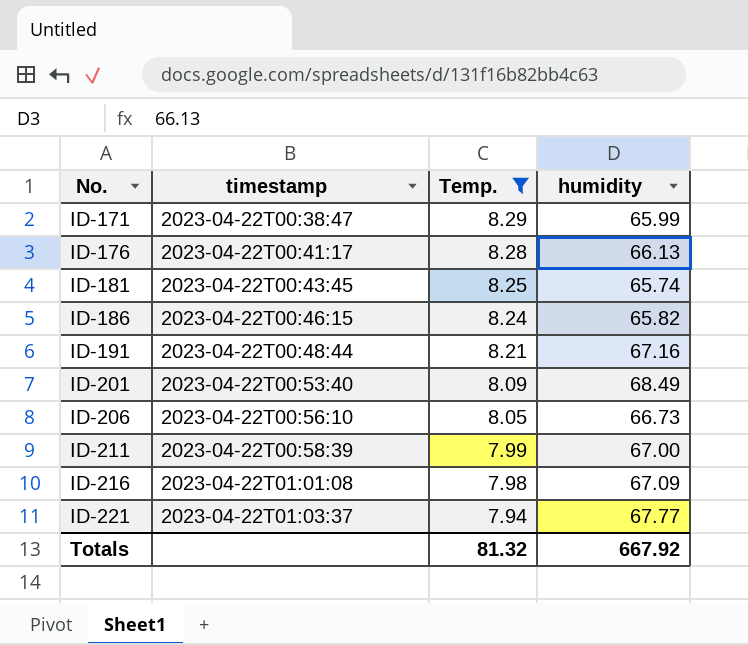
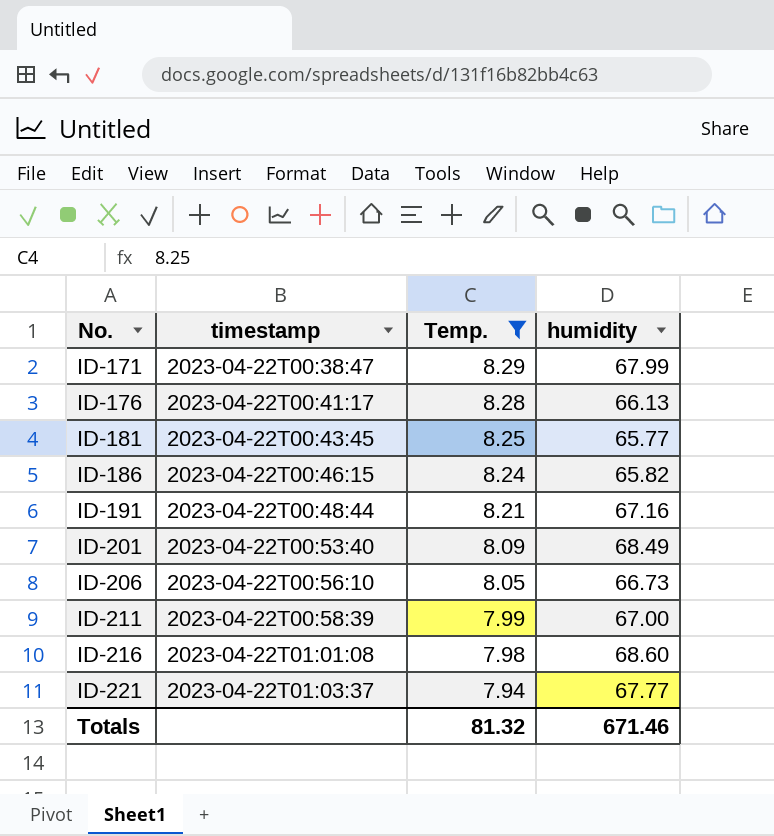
ID-171 | humidity: 65.99 -> 67.99
ID-181 | humidity: 65.74 -> 65.77
ID-216 | humidity: 67.09 -> 68.60
Totals | humidity: 667.92 -> 671.46

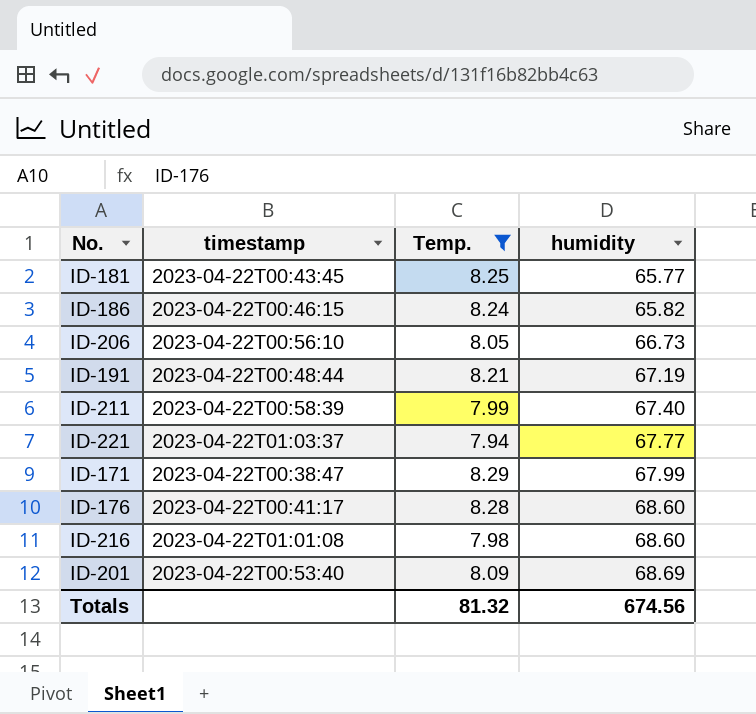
row order: No. ascending -> humidity ascending
ID-191 | humidity: 67.16 -> 67.19
ID-211 | humidity: 67.00 -> 67.40
ID-176 | humidity: 66.13 -> 68.60
ID-201 | humidity: 68.49 -> 68.69
Totals | humidity: 671.46 -> 674.56

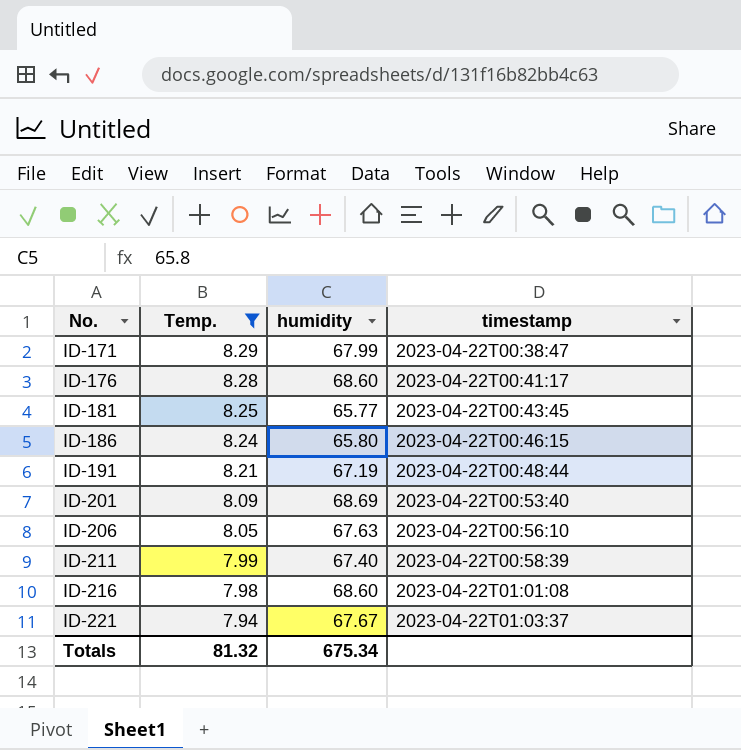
row order: humidity ascending -> No. ascending
column timestamp | position: 2 -> 4
ID-186 | humidity: 65.82 -> 65.80
ID-206 | humidity: 66.73 -> 67.63
ID-221 | humidity: 67.77 -> 67.67
Totals | humidity: 674.56 -> 675.34

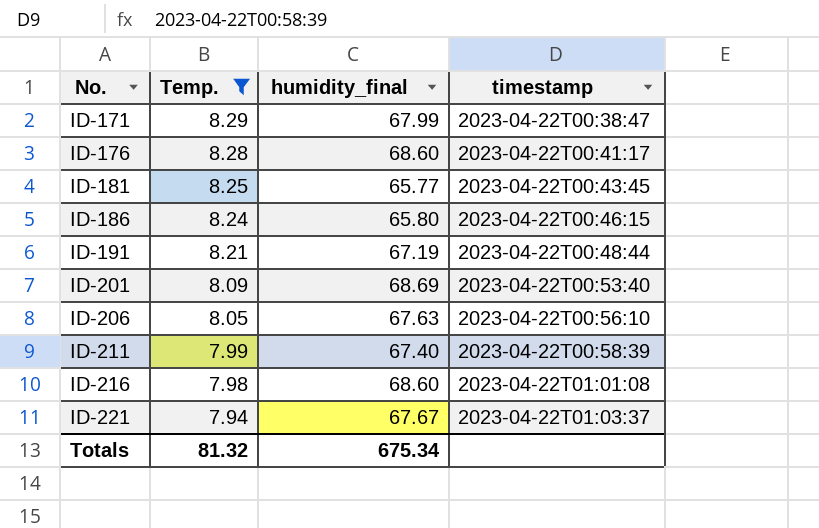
column name: humidity -> humidity_final

